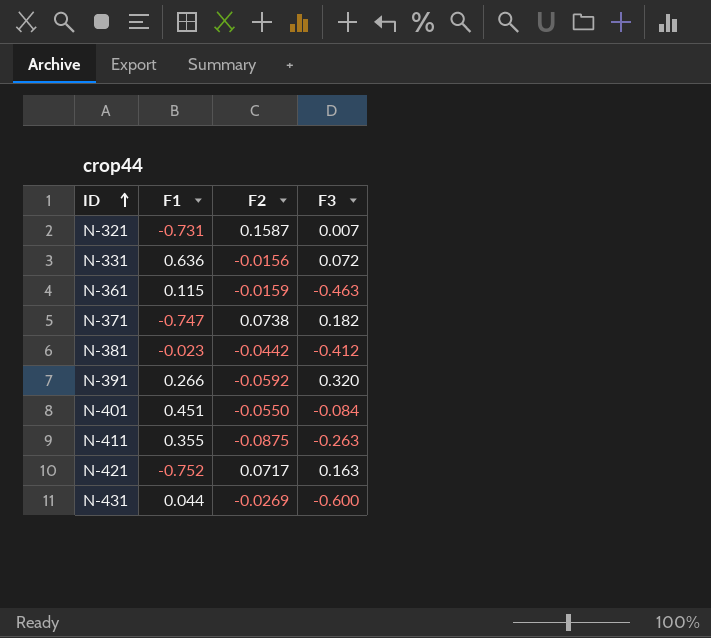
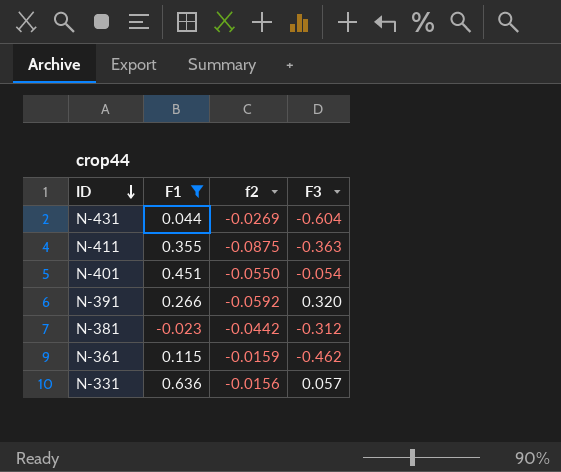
filter: none -> F1 >= -0.023
row order: ID ascending -> ID descending
column name: F2 -> f2
N-431 | F3: -0.600 -> -0.604
N-411 | F3: -0.263 -> -0.363
N-401 | F3: -0.084 -> -0.054
N-381 | F3: -0.412 -> -0.312
N-361 | F3: -0.463 -> -0.462
N-331 | F3: 0.072 -> 0.057

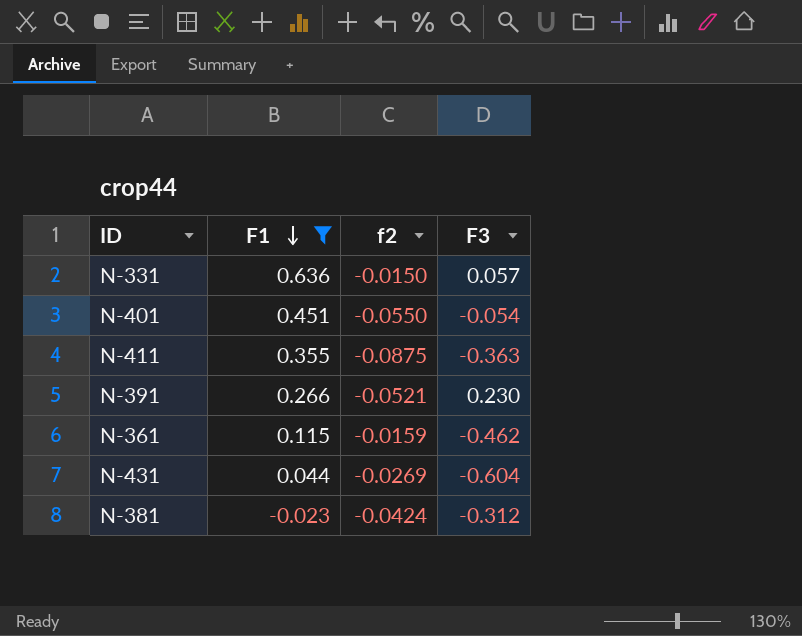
row order: ID descending -> F1 descending
N-331 | f2: -0.0156 -> -0.0150
N-391 | f2: -0.0592 -> -0.0521
N-391 | F3: 0.320 -> 0.230
N-381 | f2: -0.0442 -> -0.0424

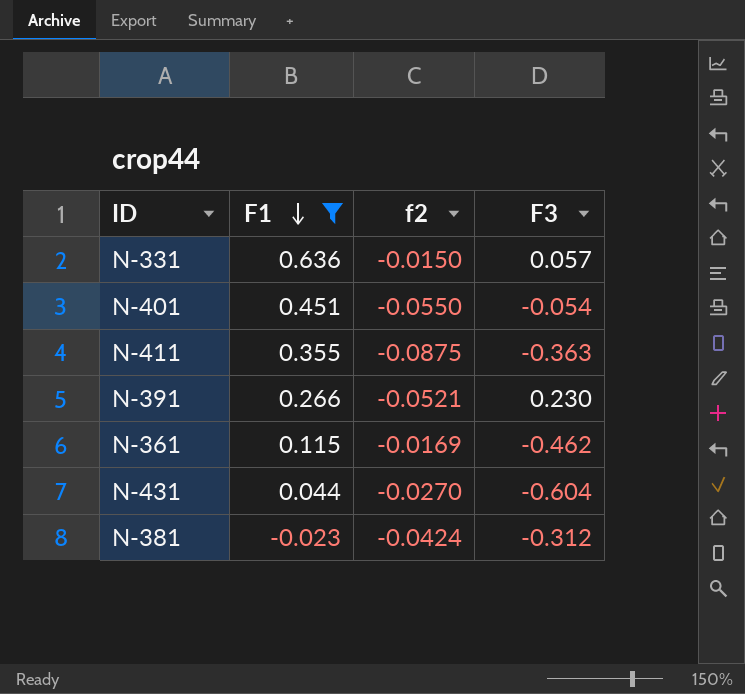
N-361 | f2: -0.0159 -> -0.0169
N-431 | f2: -0.0269 -> -0.0270

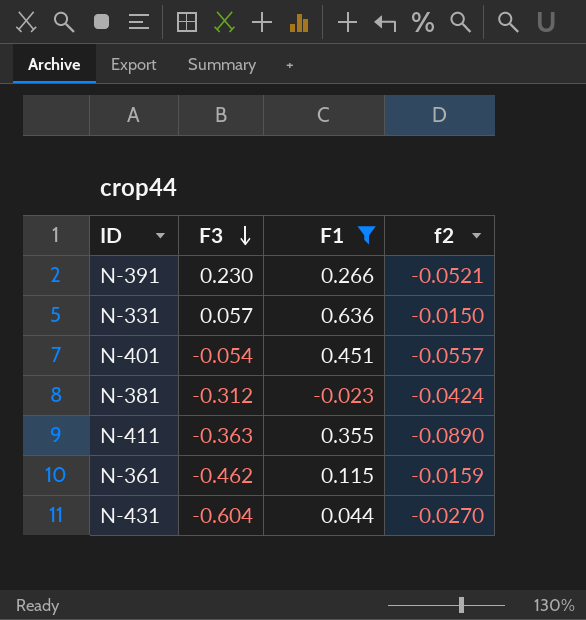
row order: F1 descending -> F3 descending
column F3 | position: 4 -> 2
N-401 | f2: -0.0550 -> -0.0557
N-411 | f2: -0.0875 -> -0.0890
N-361 | f2: -0.0169 -> -0.0159

